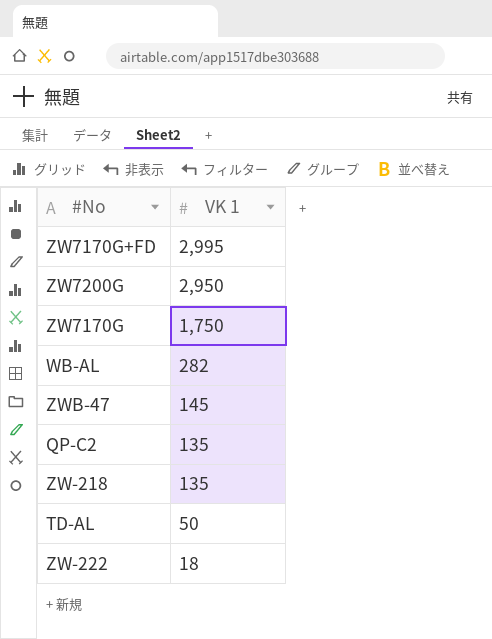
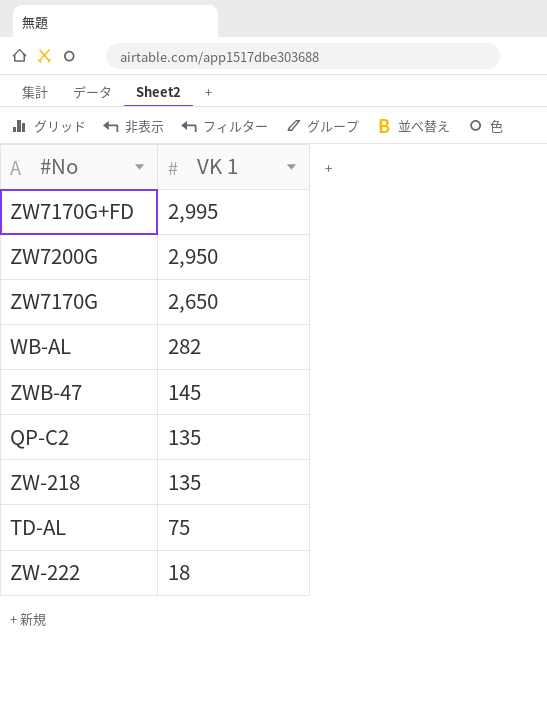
ZW7170G | VK 1: 1,750 -> 2,650
TD-AL | VK 1: 50 -> 75

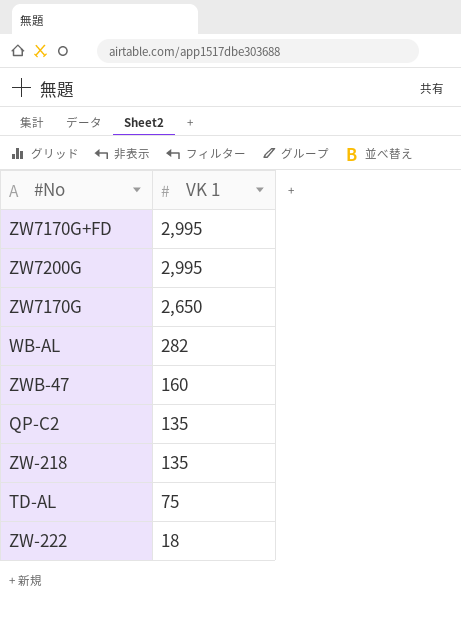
ZW7200G | VK 1: 2,950 -> 2,995
ZWB-47 | VK 1: 145 -> 160

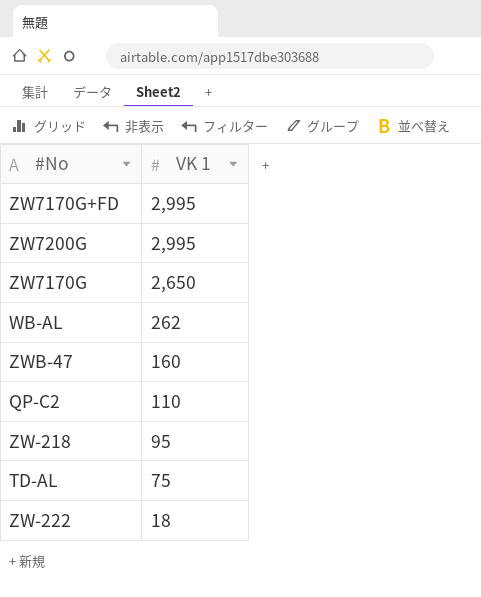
WB-AL | VK 1: 282 -> 262
QP-C2 | VK 1: 135 -> 110
ZW-218 | VK 1: 135 -> 95

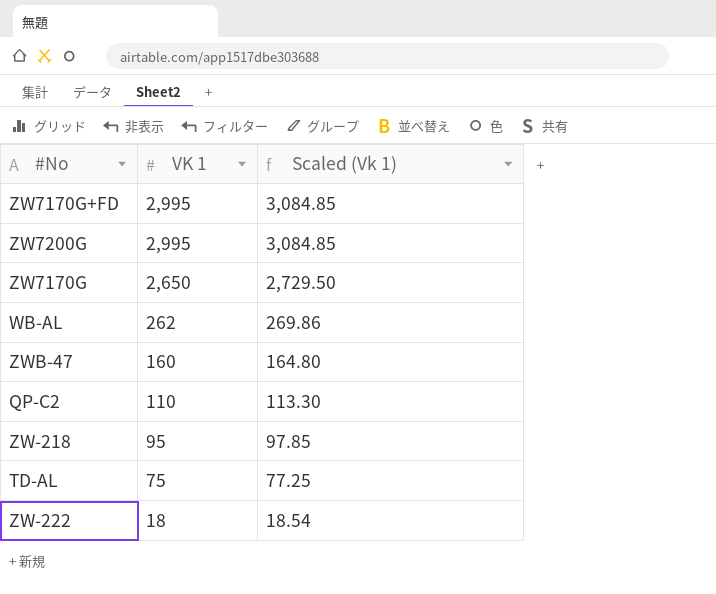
column Scaled (Vk 1) | formula: none -> [VK 1] * 1.03

